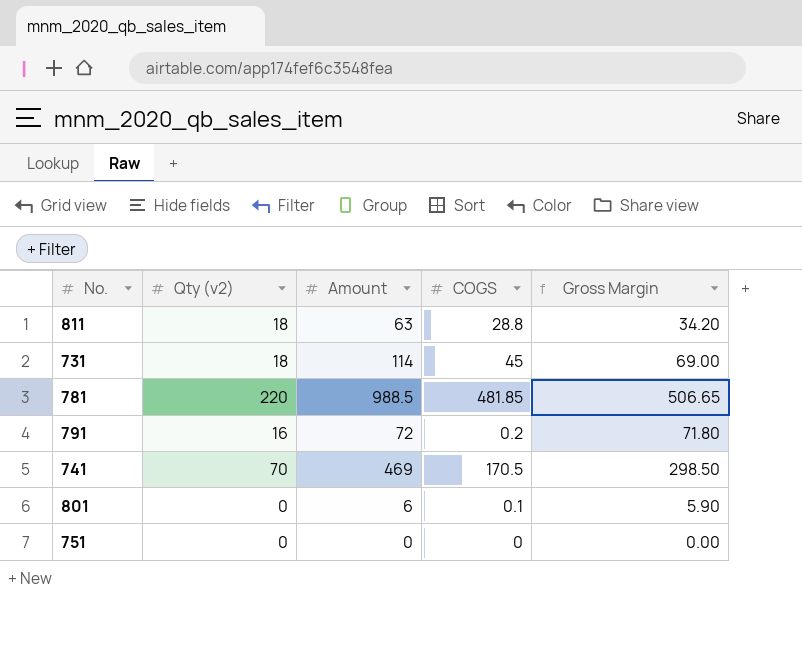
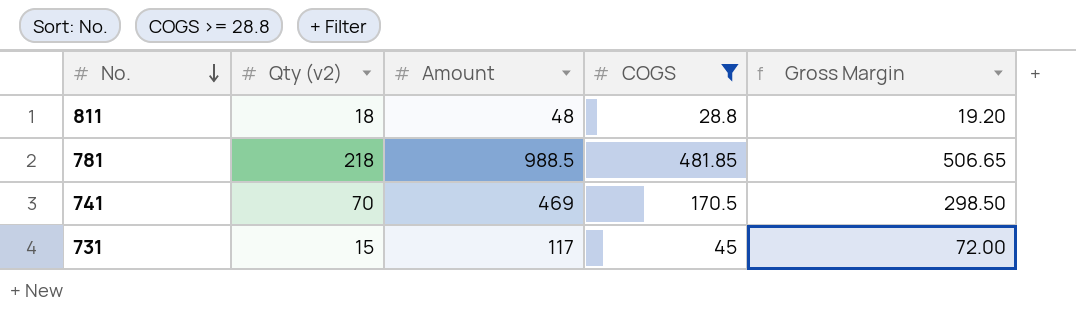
filter: none -> COGS >= 28.8
row order: none -> No. descending
811 | Amount: 63 -> 48
811 | Gross Margin: 34.20 -> 19.20
781 | Qty (v2): 220 -> 218
731 | Qty (v2): 18 -> 15
731 | Amount: 114 -> 117
731 | Gross Margin: 69.00 -> 72.00

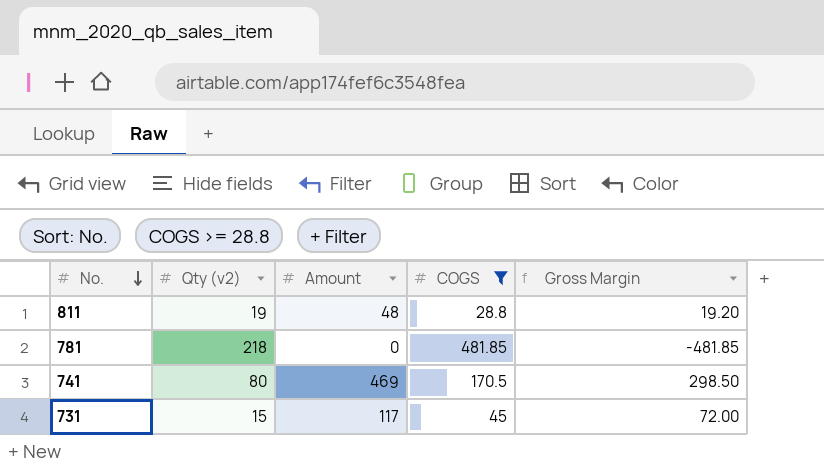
811 | Qty (v2): 18 -> 19
781 | Amount: 988.5 -> 0
781 | Gross Margin: 506.65 -> -481.85
741 | Qty (v2): 70 -> 80

